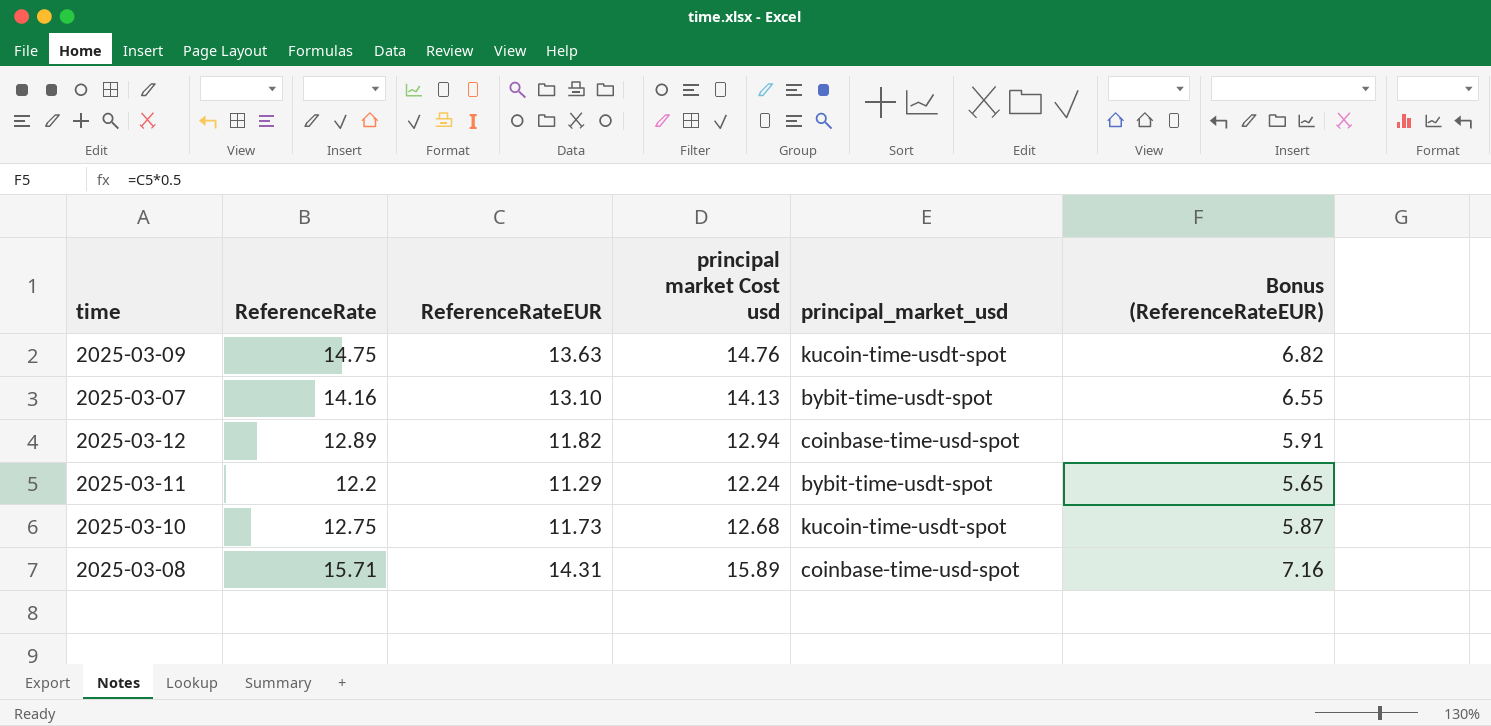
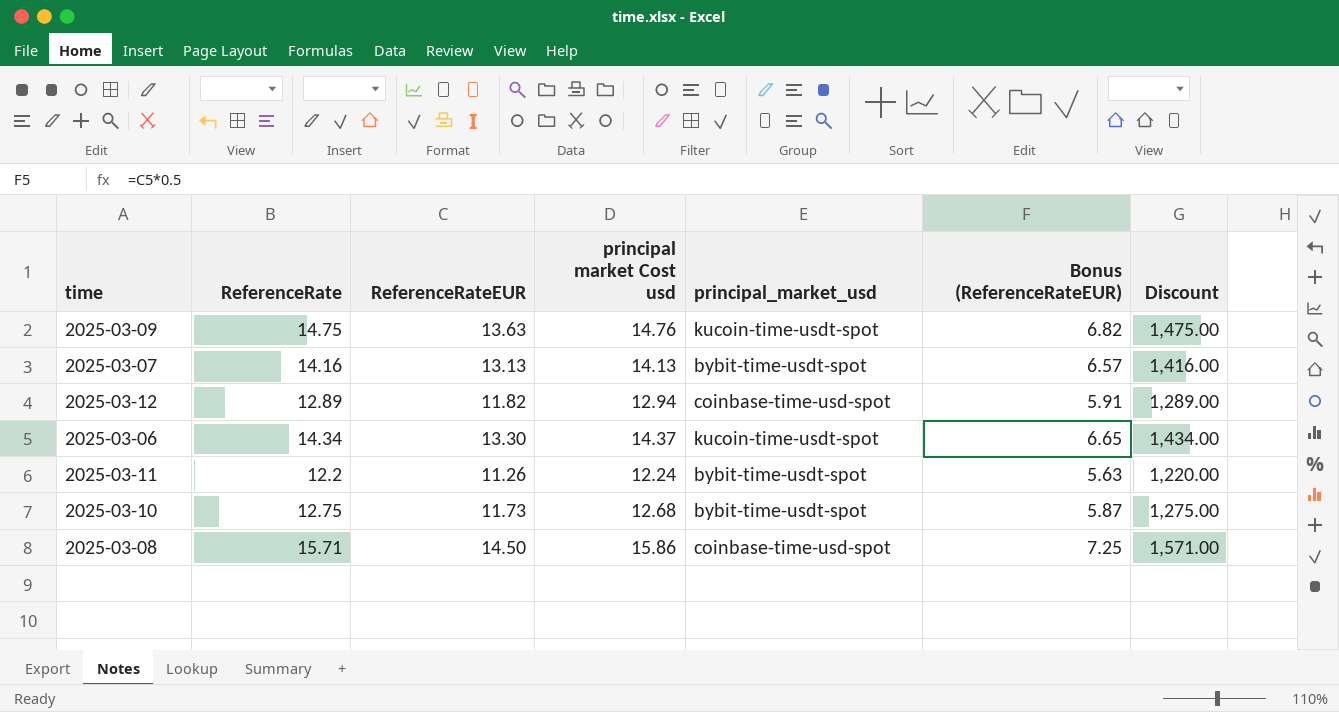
column Discount | formula: none -> [ReferenceRate] * 100
2025-03-07 | ReferenceRateEUR: 13.10 -> 13.13
2025-03-07 | Bonus (ReferenceRateEUR): 6.55 -> 6.57
row 2025-03-06: none -> 14.34 | 13.30 | 14.37 | kucoin-time-usdt-spot | 6.65 | 1,434.00
2025-03-11 | ReferenceRateEUR: 11.29 -> 11.26
2025-03-11 | Bonus (ReferenceRateEUR): 5.65 -> 5.63
2025-03-10 | principal_market_usd: kucoin-time-usdt-spot -> bybit-time-usdt-spot
2025-03-08 | ReferenceRateEUR: 14.31 -> 14.50
2025-03-08 | principal market Cost usd: 15.89 -> 15.86
2025-03-08 | Bonus (ReferenceRateEUR): 7.16 -> 7.25

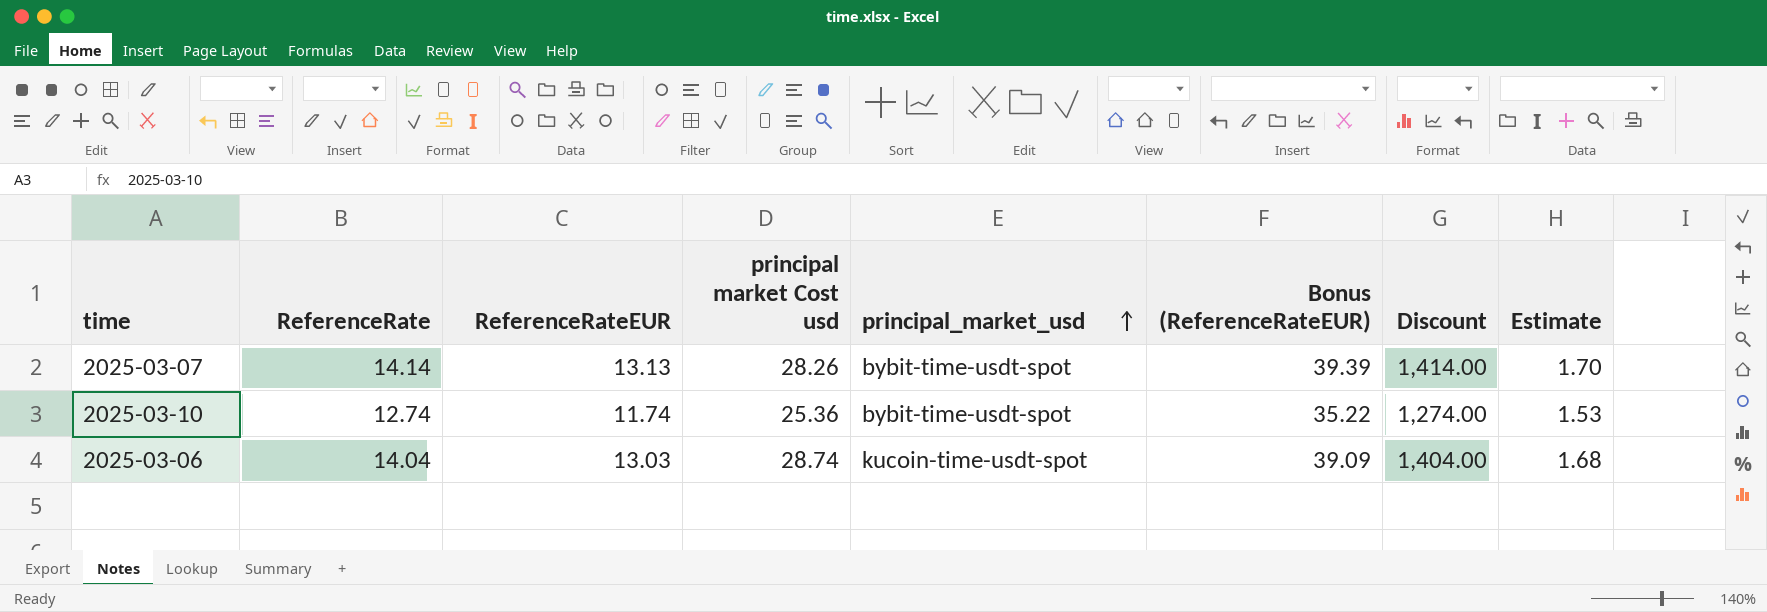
row order: none -> principal_market_usd ascending
column Bonus (ReferenceRateEUR) | formula: [ReferenceRateEUR] * 0.5 -> [ReferenceRateEUR] * 3
column Estimate | formula: none -> [ReferenceRate] * 0.12
row 2025-03-09: 14.75 | 13.63 | 14.76 | kucoin-time-usdt-spot | 6.82 | 1,475.00 -> none
row 2025-03-12: 12.89 | 11.82 | 12.94 | coinbase-time-usd-spot | 5.91 | 1,289.00 -> none
row 2025-03-11: 12.2 | 11.26 | 12.24 | bybit-time-usdt-spot | 5.63 | 1,220.00 -> none
row 2025-03-08: 15.71 | 14.50 | 15.86 | coinbase-time-usd-spot | 7.25 | 1,571.00 -> none
2025-03-07 | ReferenceRate: 14.16 -> 14.14
2025-03-07 | principal market Cost usd: 14.13 -> 28.26
2025-03-07 | Discount: 1,416.00 -> 1,414.00
2025-03-10 | ReferenceRate: 12.75 -> 12.74
2025-03-10 | ReferenceRateEUR: 11.73 -> 11.74
2025-03-10 | principal market Cost usd: 12.68 -> 25.36
2025-03-10 | Discount: 1,275.00 -> 1,274.00
2025-03-06 | ReferenceRate: 14.34 -> 14.04
2025-03-06 | ReferenceRateEUR: 13.30 -> 13.03
2025-03-06 | principal market Cost usd: 14.37 -> 28.74
2025-03-06 | Discount: 1,434.00 -> 1,404.00

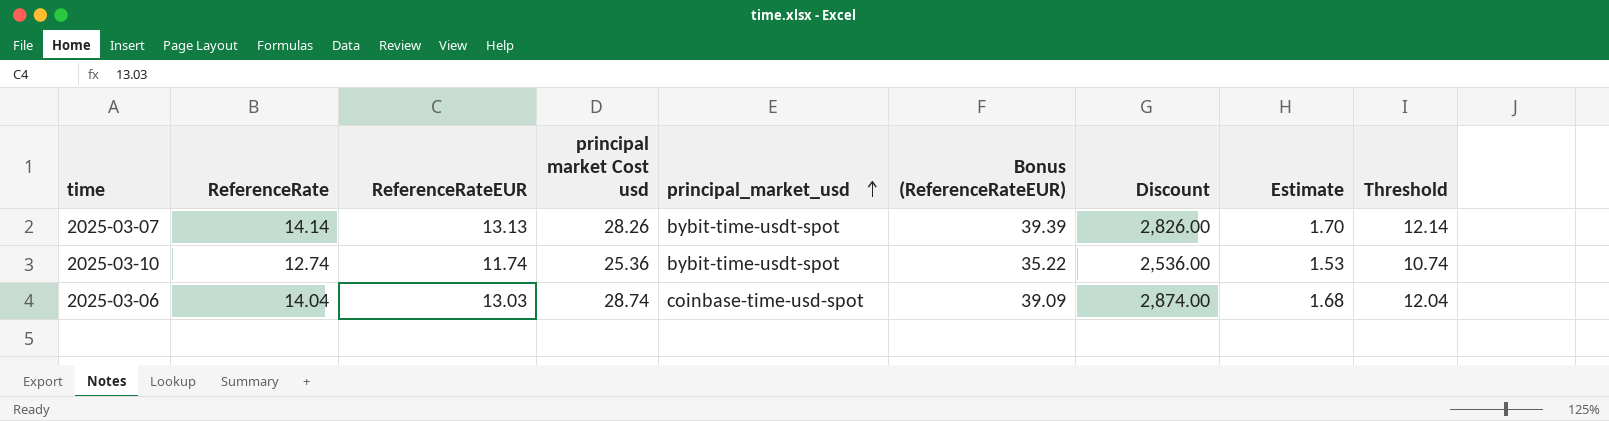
column Discount | formula: [ReferenceRate] * 100 -> [principal market Cost usd] * 100
column Threshold | formula: none -> [ReferenceRate] - 2
2025-03-06 | principal_market_usd: kucoin-time-usdt-spot -> coinbase-time-usd-spot

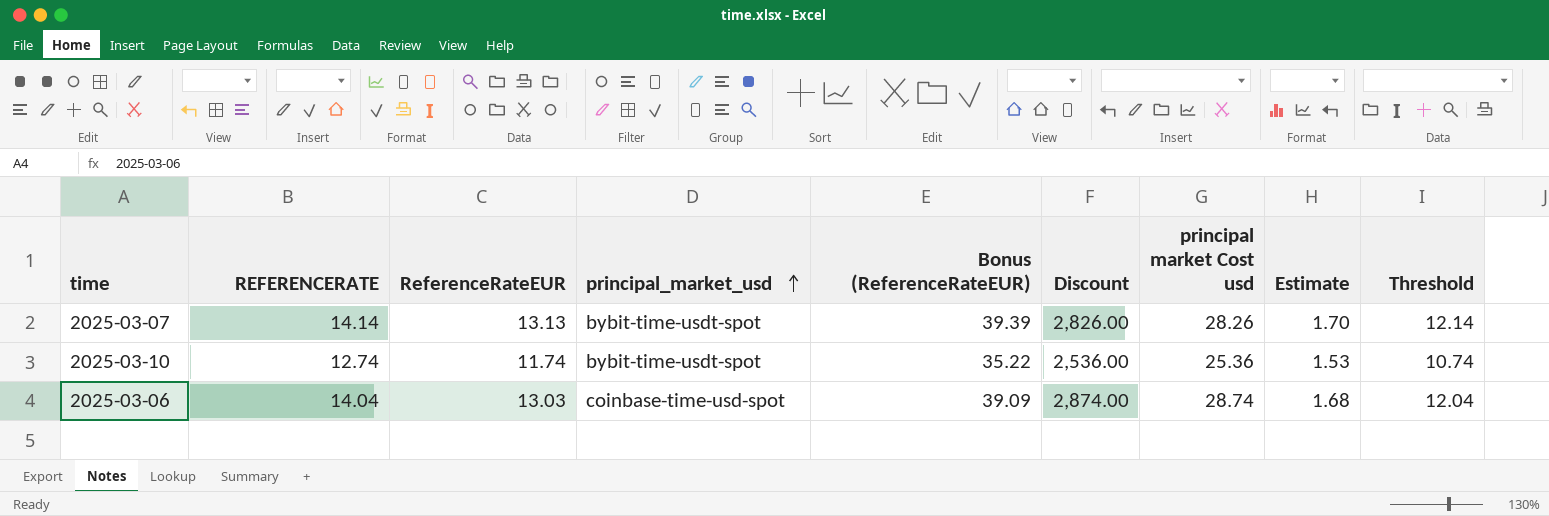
column name: ReferenceRate -> REFERENCERATE
column principal market Cost usd | position: 4 -> 7

